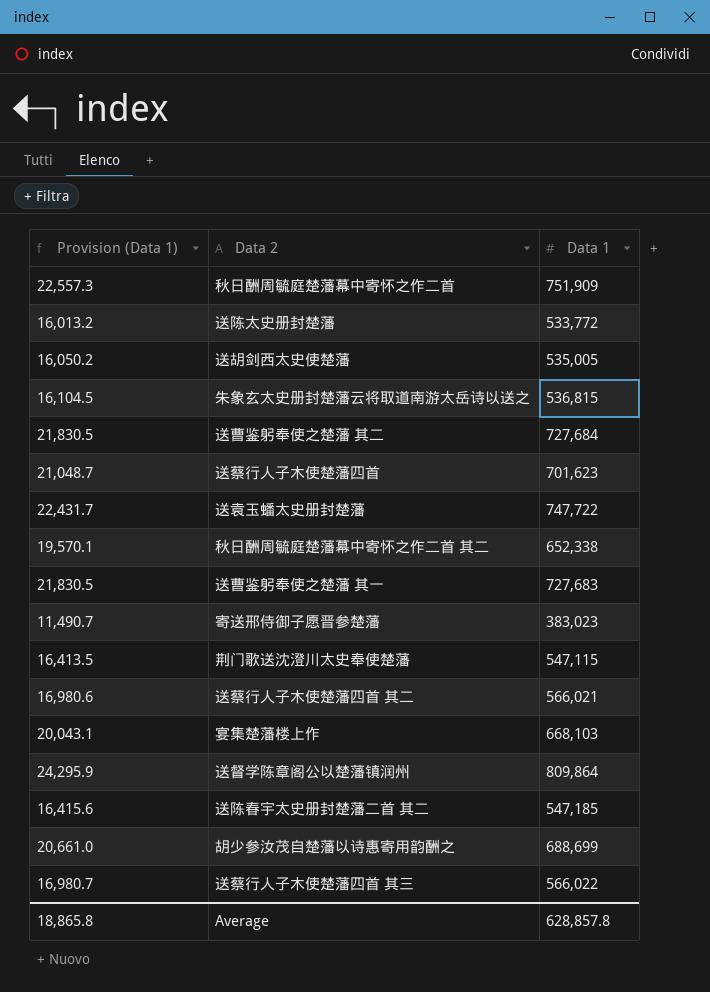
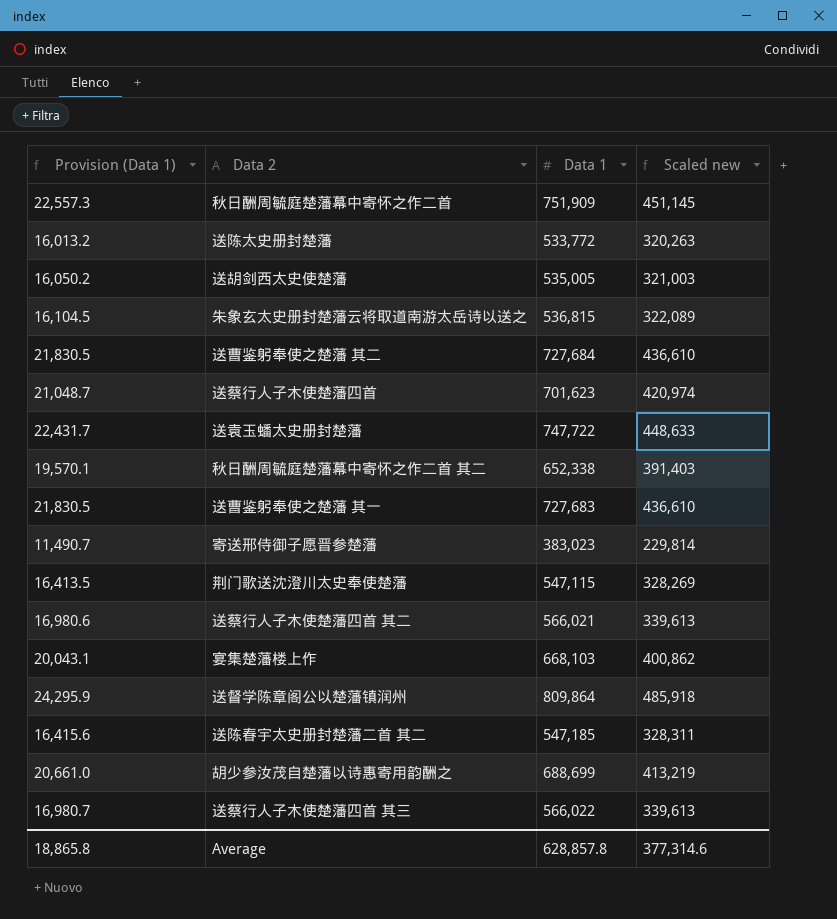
column Scaled new | formula: none -> [Data 1] * 0.6

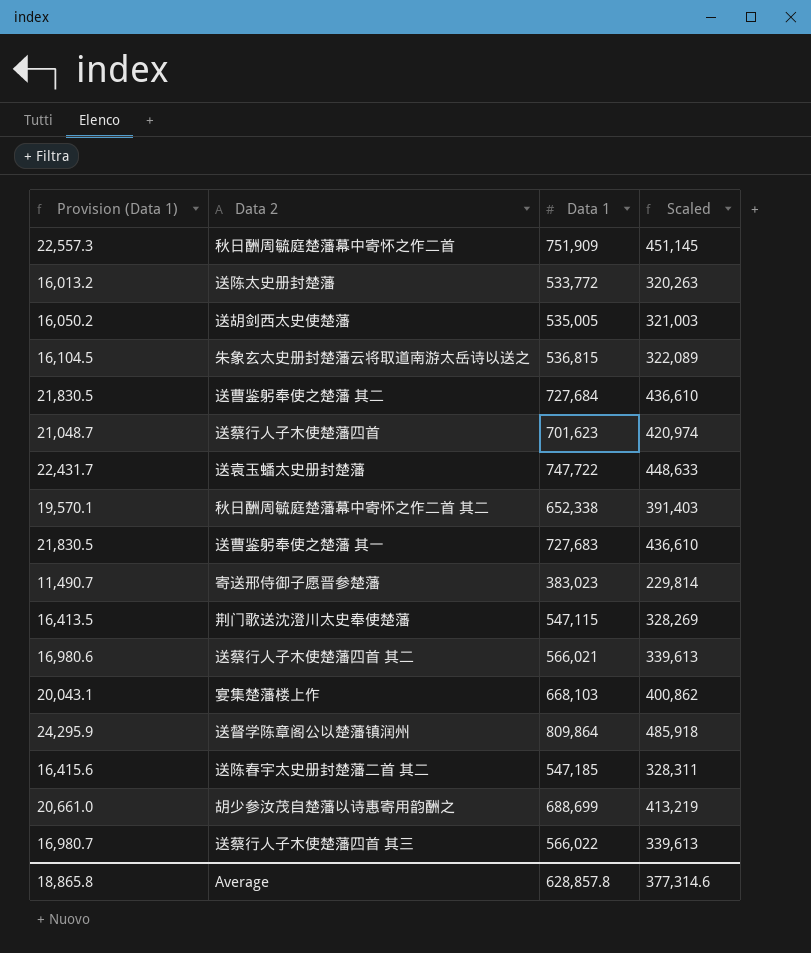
column name: Scaled new -> Scaled

